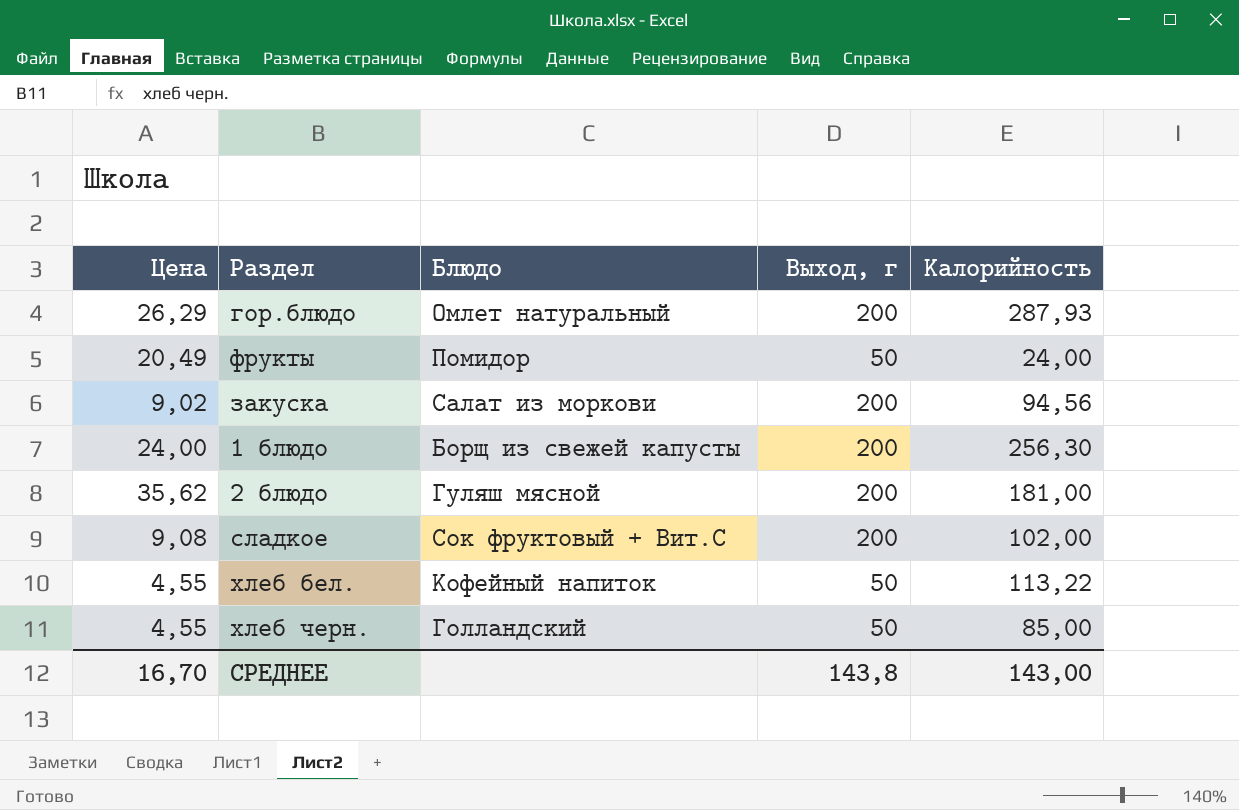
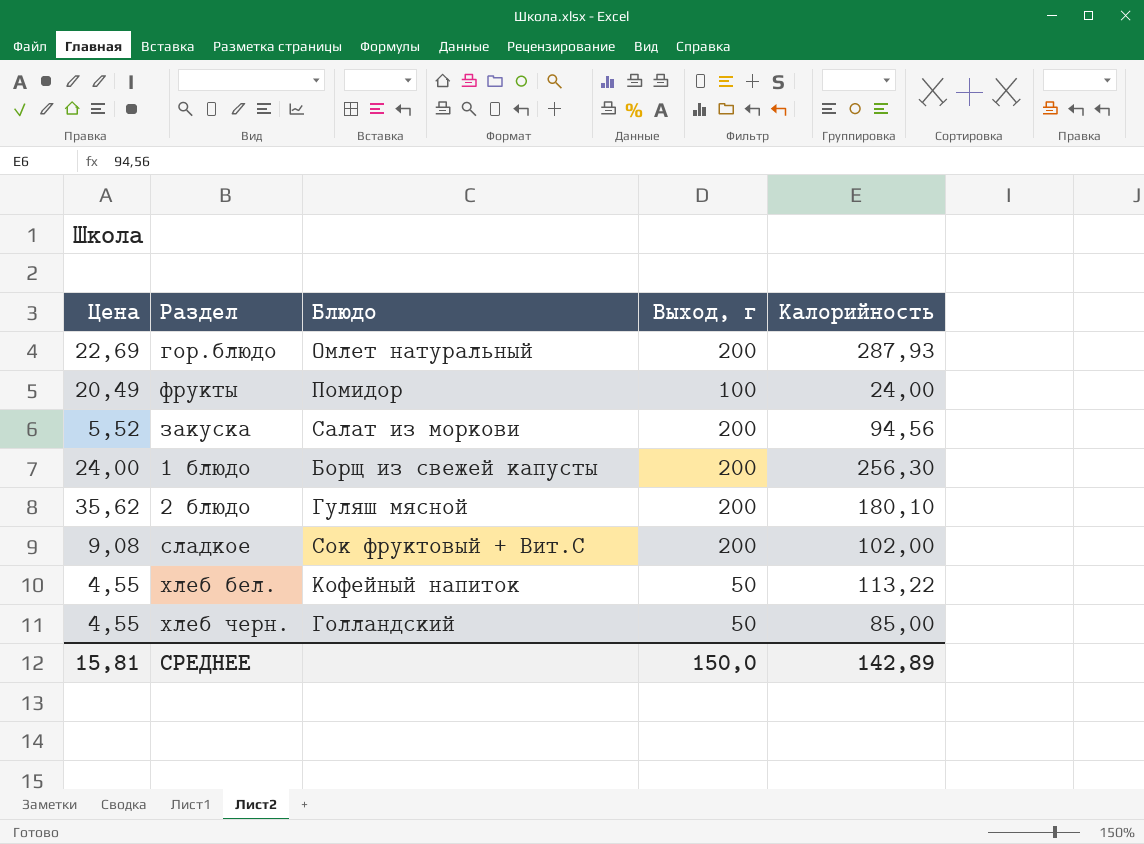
гор.блюдо | Цена: 26,29 -> 22,69
фрукты | Выход, г: 50 -> 100
закуска | Цена: 9,02 -> 5,52
2 блюдо | Калорийность: 181,00 -> 180,10
СРЕДНЕЕ | Цена: 16,70 -> 15,81
СРЕДНЕЕ | Выход, г: 143,8 -> 150,0
СРЕДНЕЕ | Калорийность: 143,00 -> 142,89

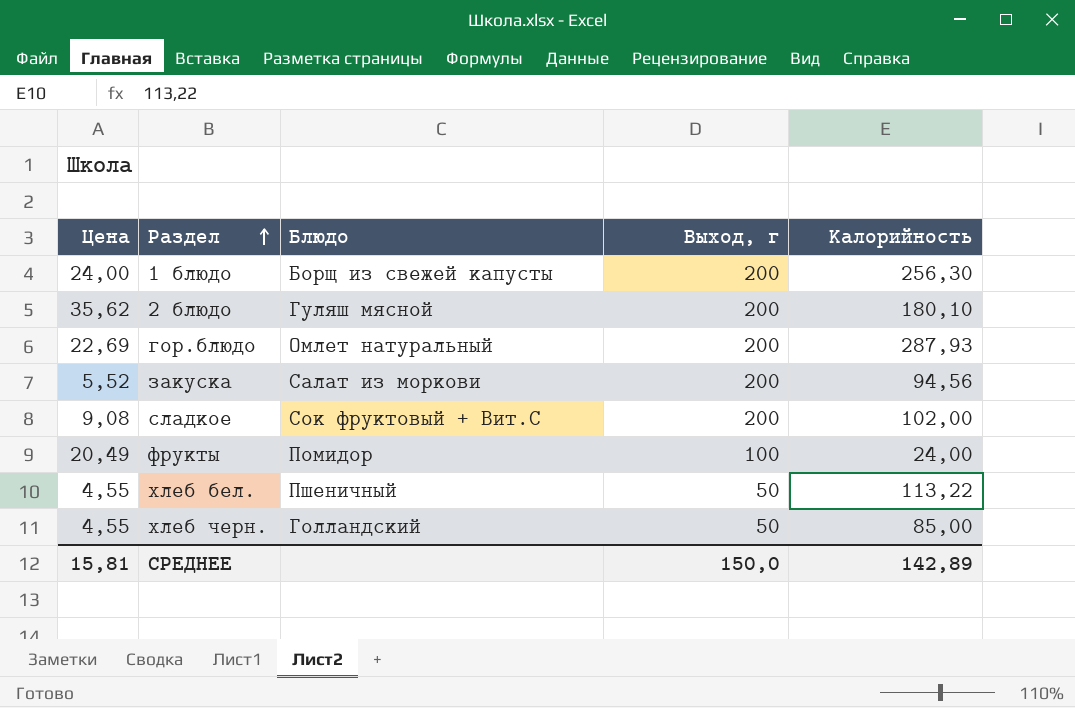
row order: none -> Раздел ascending
хлеб бел. | Блюдо: Кофейный напиток -> Пшеничный

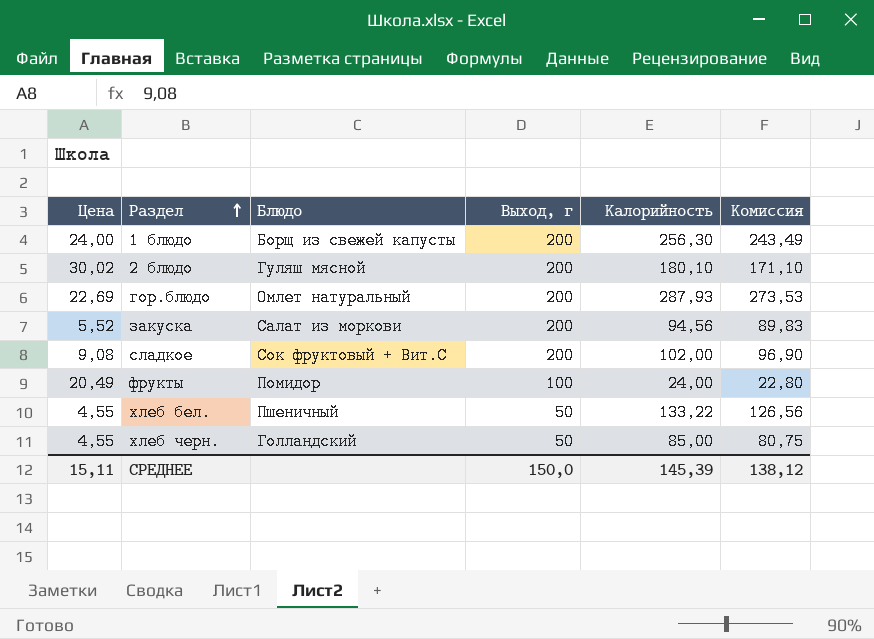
column Комиссия | formula: none -> [Калорийность] * 0,95
2 блюдо | Цена: 35,62 -> 30,02
хлеб бел. | Калорийность: 113,22 -> 133,22
СРЕДНЕЕ | Цена: 15,81 -> 15,11
СРЕДНЕЕ | Калорийность: 142,89 -> 145,39

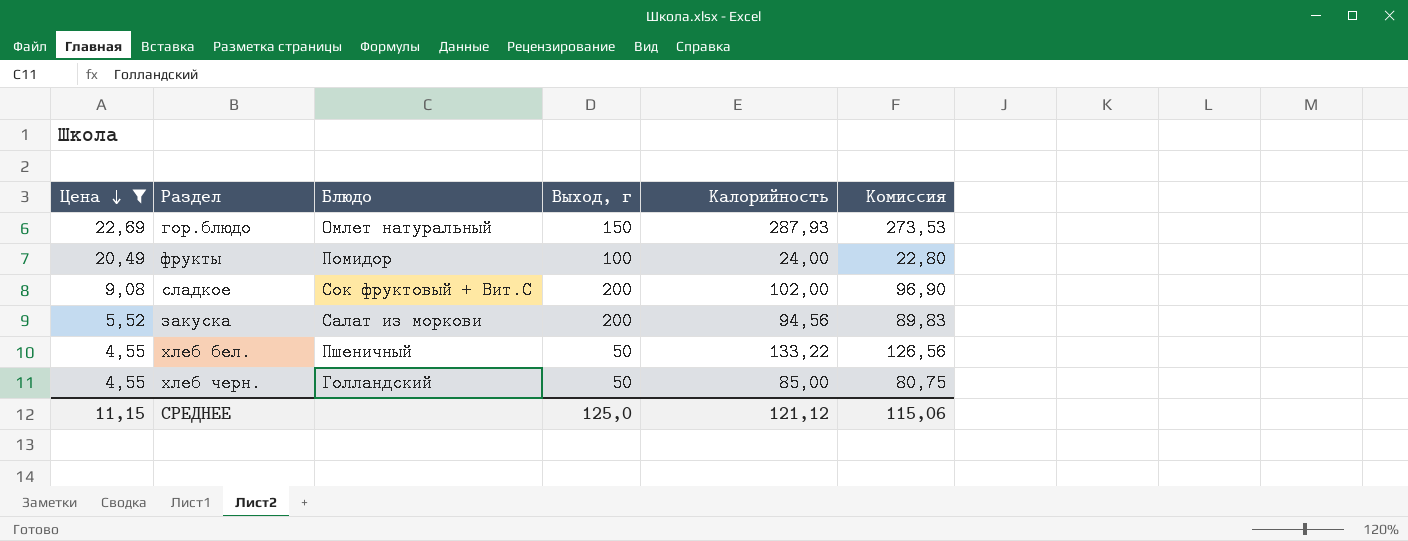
filter: none -> Цена <= 22,69
row order: Раздел ascending -> Цена descending
гор.блюдо | Выход, г: 200 -> 150
СРЕДНЕЕ | Цена: 15,11 -> 11,15
СРЕДНЕЕ | Выход, г: 150,0 -> 125,0
СРЕДНЕЕ | Калорийность: 145,39 -> 121,12
СРЕДНЕЕ | Комиссия: 138,12 -> 115,06

